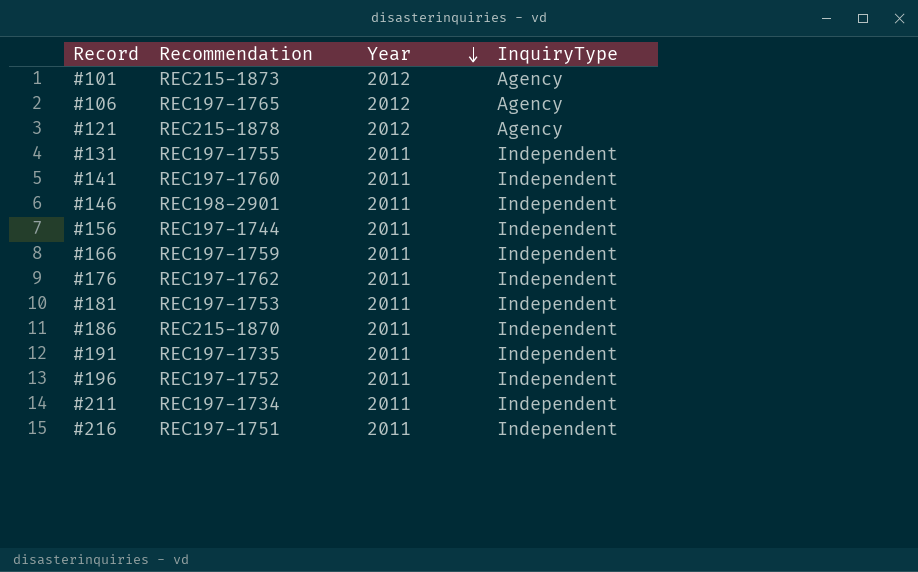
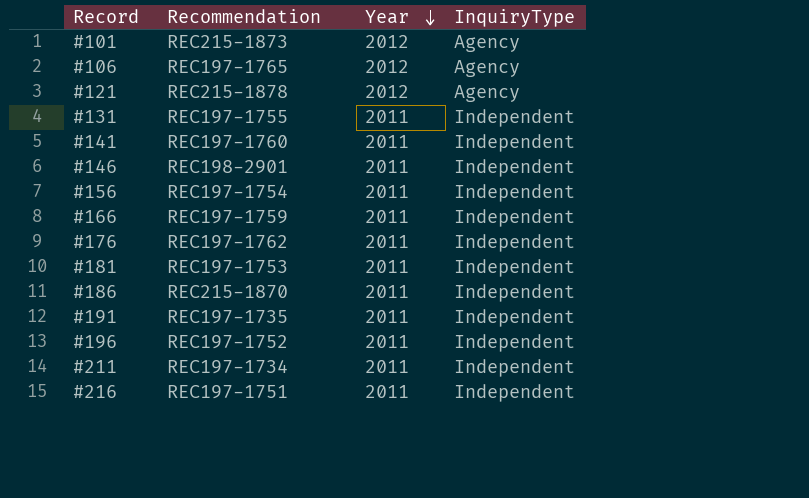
#156 | Recommendation: REC197-1744 -> REC197-1754

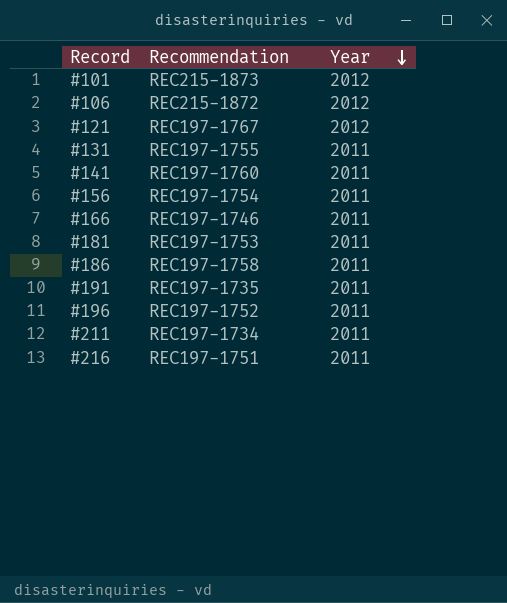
column InquiryType | position: 4 -> none
row #146: REC198-2901 | 2011 | Independent -> none
row #176: REC197-1762 | 2011 | Independent -> none
#106 | Recommendation: REC197-1765 -> REC215-1872
#121 | Recommendation: REC215-1878 -> REC197-1767
#166 | Recommendation: REC197-1759 -> REC197-1746
#186 | Recommendation: REC215-1870 -> REC197-1758

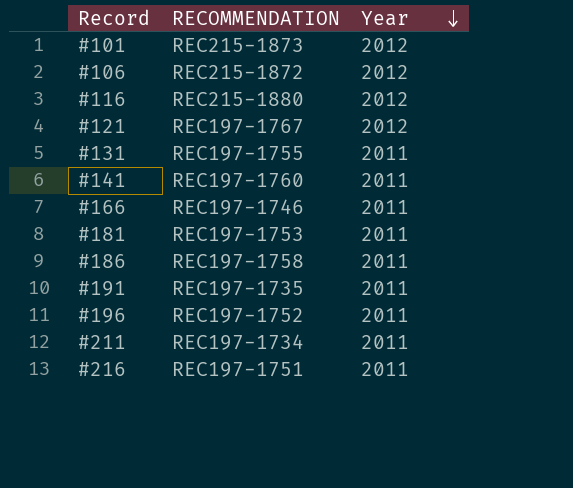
column name: Recommendation -> RECOMMENDATION
row #156: REC197-1754 | 2011 -> none
row #116: none -> REC215-1880 | 2012

